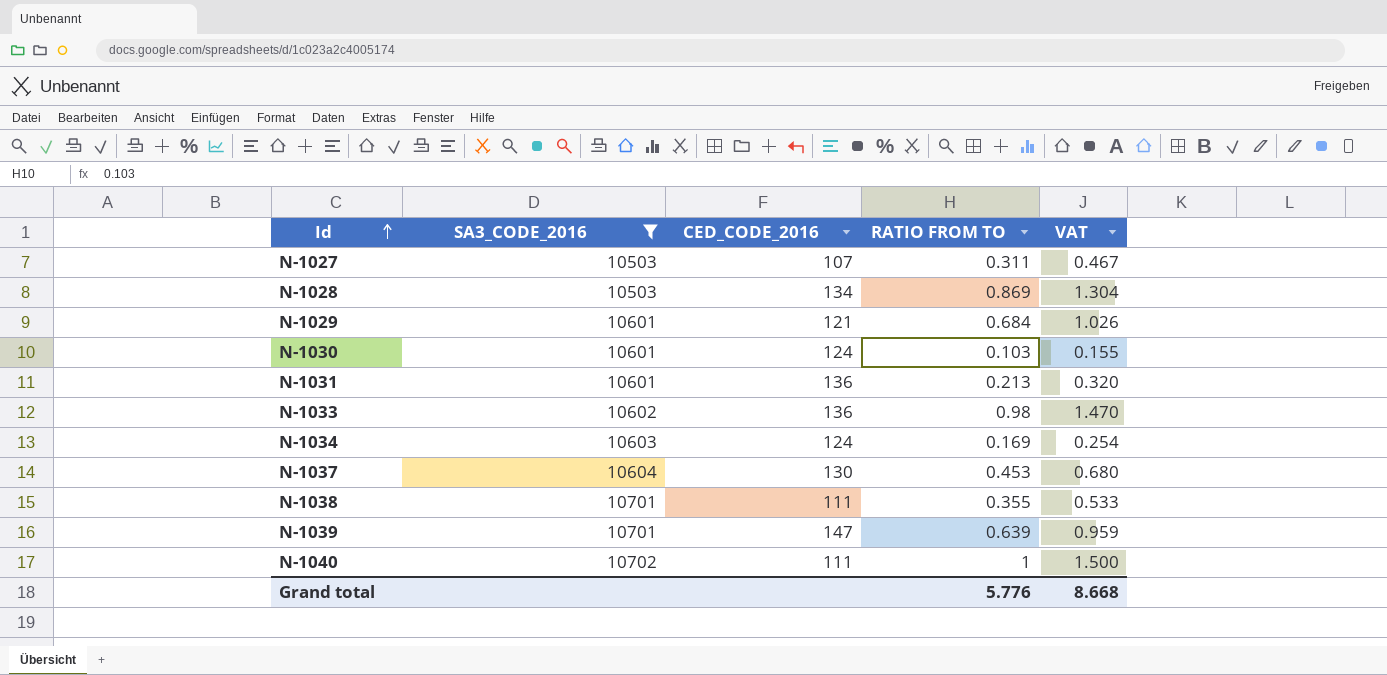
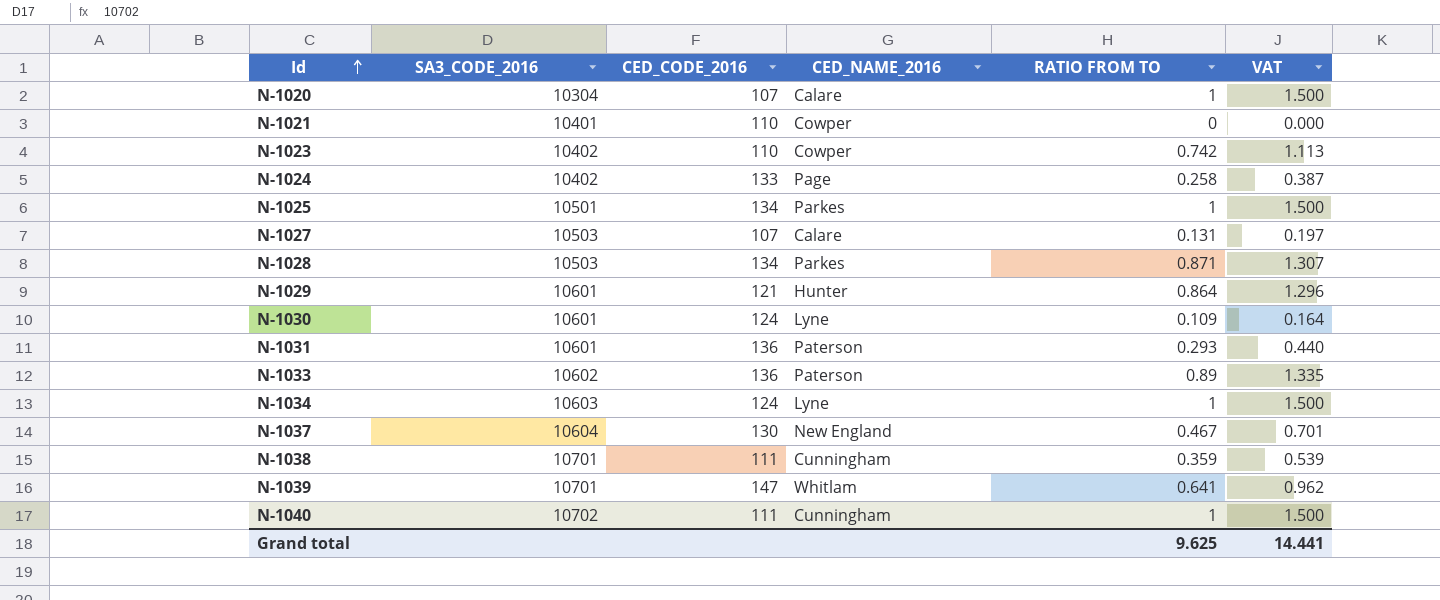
filter: SA3_CODE_2016 >= 10503 -> none
column CED_NAME_2016 | position: none -> 4
N-1027 | RATIO FROM TO: 0.311 -> 0.131
N-1027 | VAT: 0.467 -> 0.197
N-1028 | RATIO FROM TO: 0.869 -> 0.871
N-1028 | VAT: 1.304 -> 1.307
N-1029 | RATIO FROM TO: 0.684 -> 0.864
N-1029 | VAT: 1.026 -> 1.296
N-1030 | RATIO FROM TO: 0.103 -> 0.109
N-1030 | VAT: 0.155 -> 0.164
N-1031 | RATIO FROM TO: 0.213 -> 0.293
N-1031 | VAT: 0.320 -> 0.440
N-1033 | RATIO FROM TO: 0.98 -> 0.89
N-1033 | VAT: 1.470 -> 1.335
N-1034 | RATIO FROM TO: 0.169 -> 1
N-1034 | VAT: 0.254 -> 1.500
N-1037 | RATIO FROM TO: 0.453 -> 0.467
N-1037 | VAT: 0.680 -> 0.701
N-1038 | RATIO FROM TO: 0.355 -> 0.359
N-1038 | VAT: 0.533 -> 0.539
N-1039 | RATIO FROM TO: 0.639 -> 0.641
N-1039 | VAT: 0.959 -> 0.962
Grand total | RATIO FROM TO: 5.776 -> 9.625
Grand total | VAT: 8.668 -> 14.441

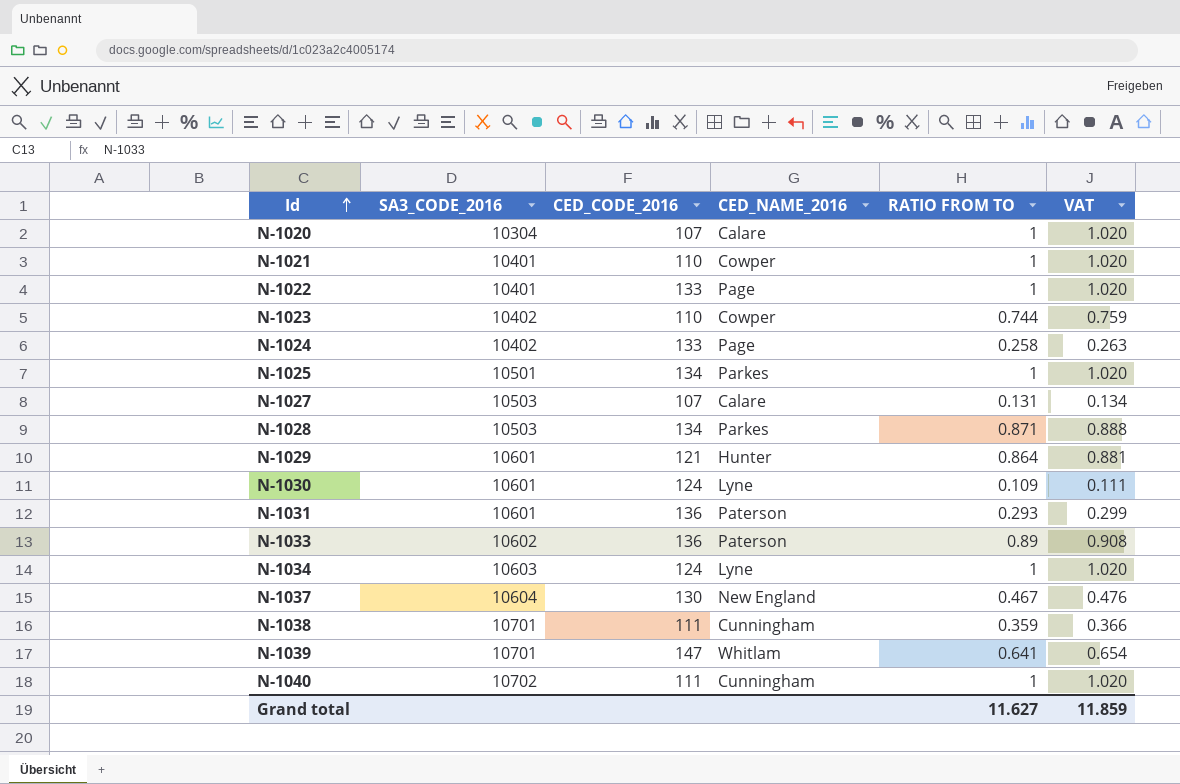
column VAT | formula: [RATIO FROM TO] * 1.5 -> [RATIO FROM TO] * 1.02
N-1021 | RATIO FROM TO: 0 -> 1
row N-1022: none -> 10401 | 133 | Page | 1 | 1.020
N-1023 | RATIO FROM TO: 0.742 -> 0.744
Grand total | RATIO FROM TO: 9.625 -> 11.627
Grand total | VAT: 14.441 -> 11.859

